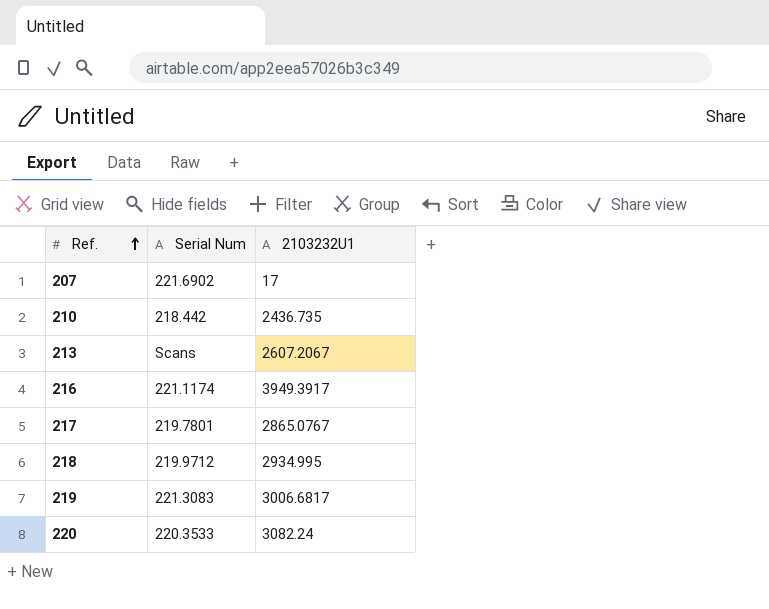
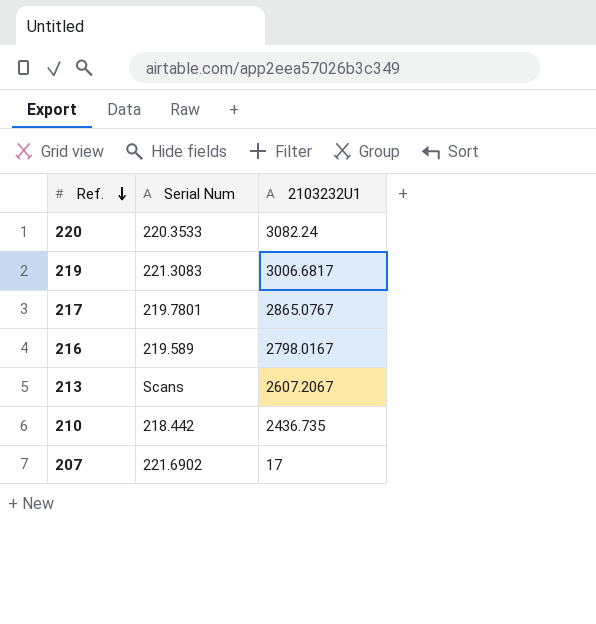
row order: Ref. ascending -> Ref. descending
row 218: 219.9712 | 2934.995 -> none
216 | Serial Num: 221.1174 -> 219.589
216 | 2103232U1: 3949.3917 -> 2798.0167

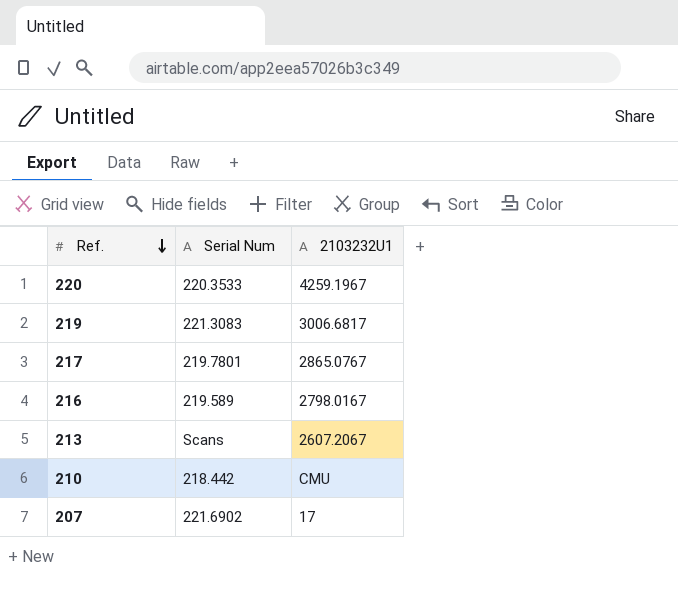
220 | 2103232U1: 3082.24 -> 4259.1967
210 | 2103232U1: 2436.735 -> CMU

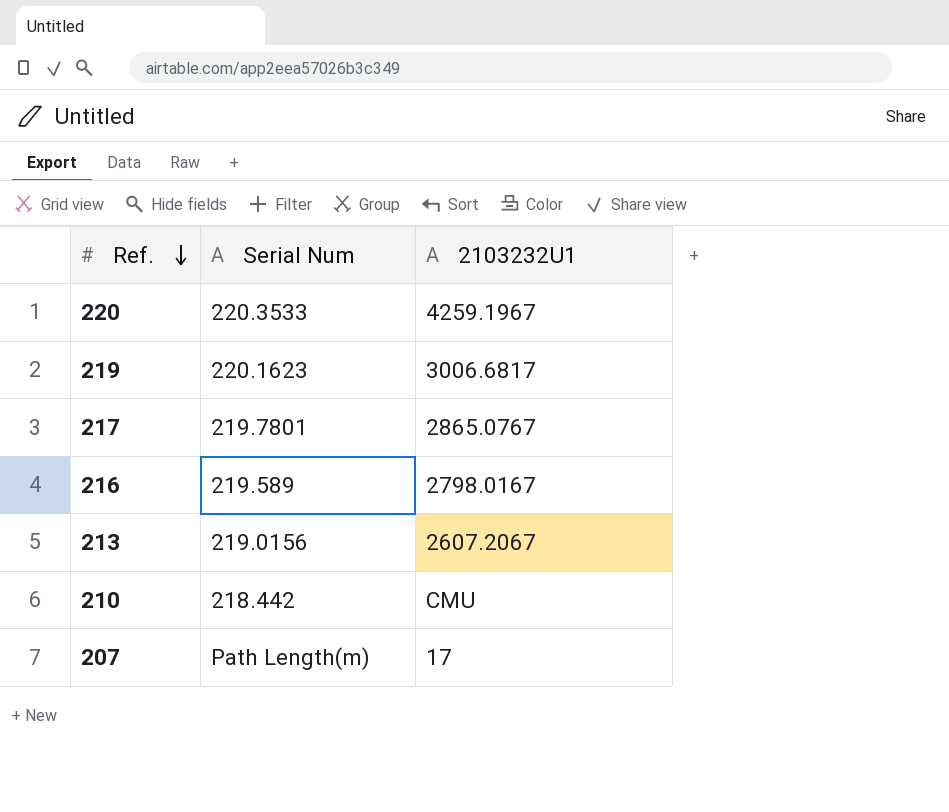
219 | Serial Num: 221.3083 -> 220.1623
213 | Serial Num: Scans -> 219.0156
207 | Serial Num: 221.6902 -> Path Length(m)

